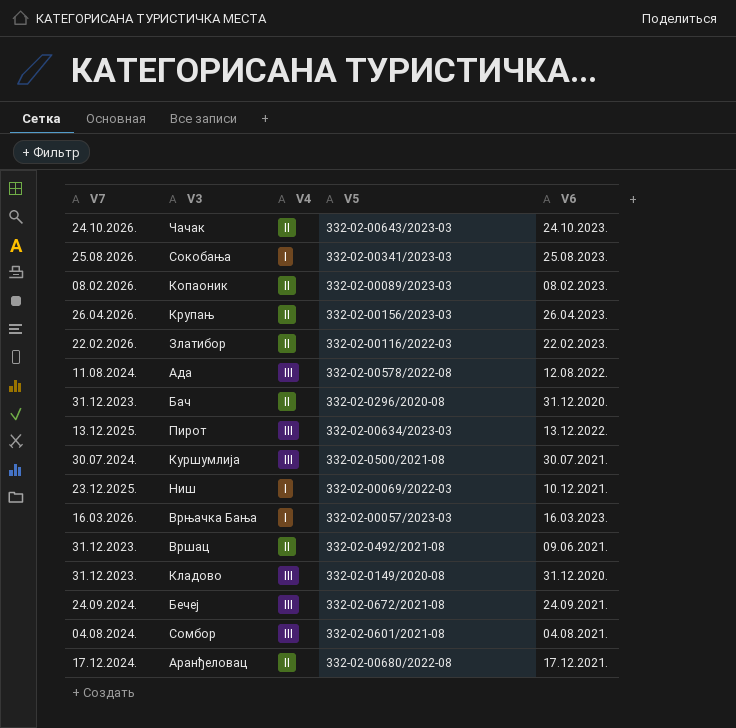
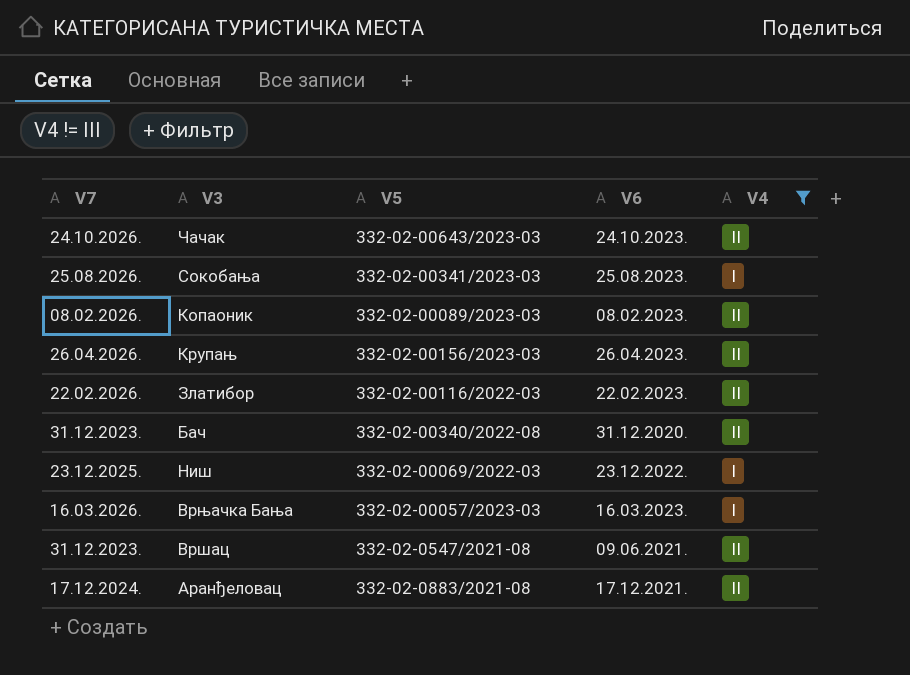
filter: none -> V4 != III
column V4 | position: 3 -> 5
Бач | V5: 332-02-0296/2020-08 -> 332-02-00340/2022-08
Ниш | V6: 10.12.2021. -> 23.12.2022.
Вршац | V5: 332-02-0492/2021-08 -> 332-02-0547/2021-08
Аранђеловац | V5: 332-02-00680/2022-08 -> 332-02-0883/2021-08

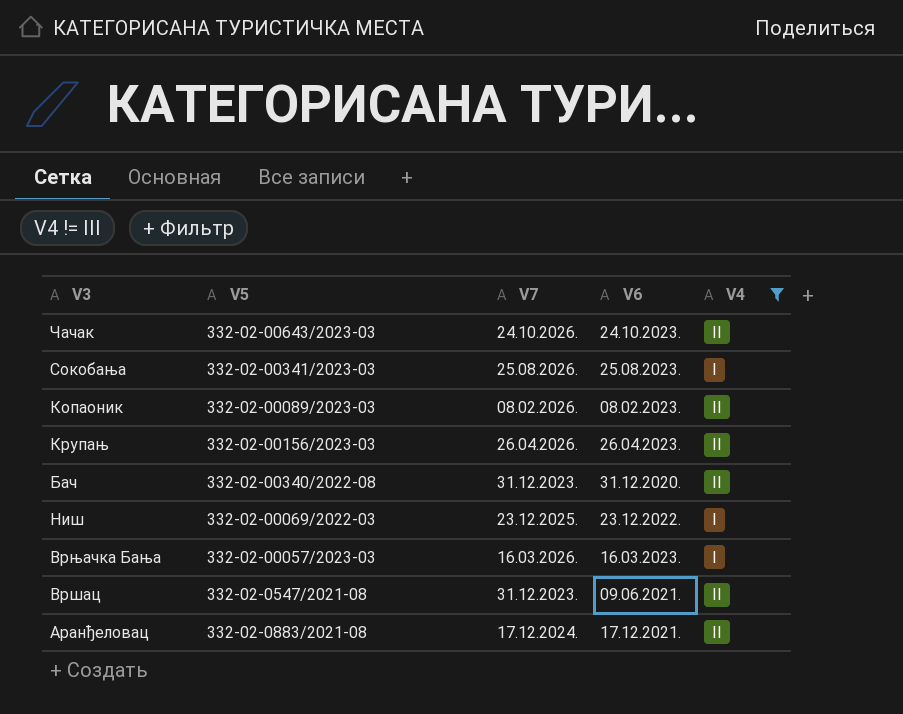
column V7 | position: 1 -> 3
row Златибор: 22.02.2026. | 332-02-00116/2022-03 | 22.02.2023. | II -> none

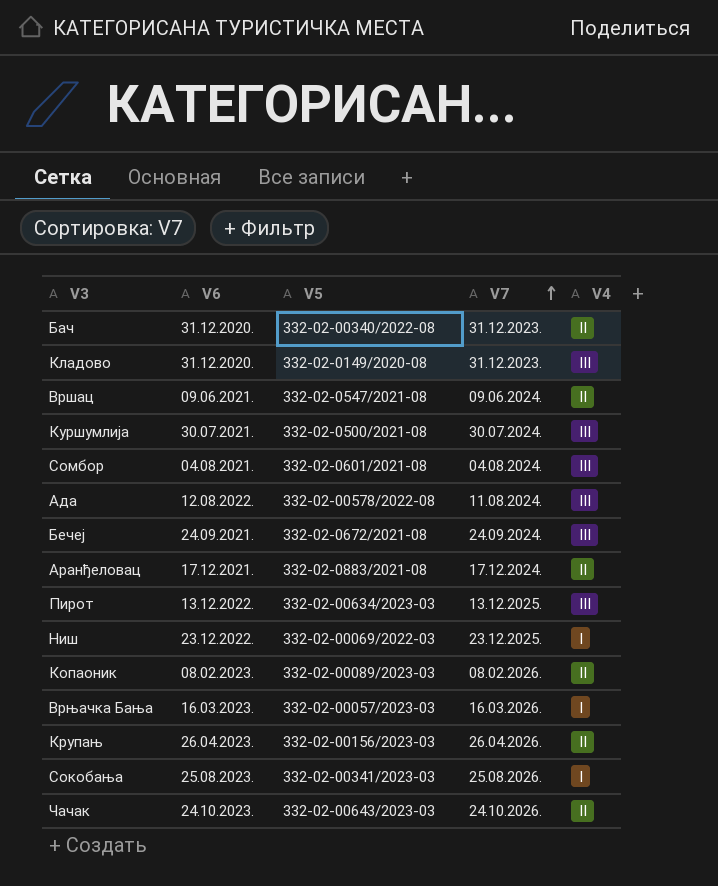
filter: V4 != III -> none
row order: none -> V7 ascending
column V6 | position: 4 -> 2
Вршац | V7: 31.12.2023. -> 09.06.2024.

